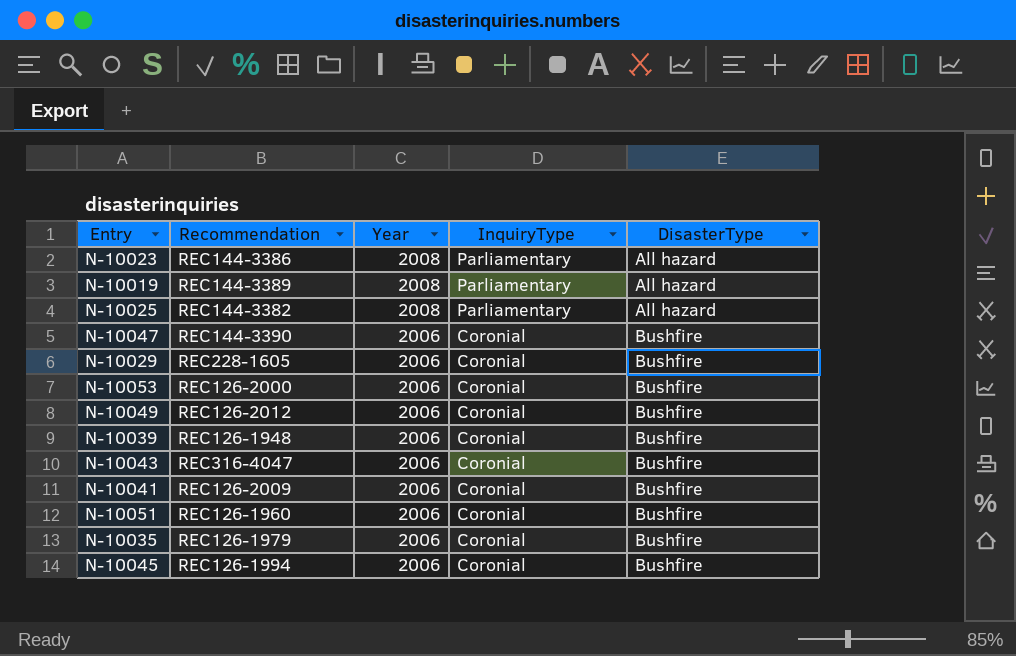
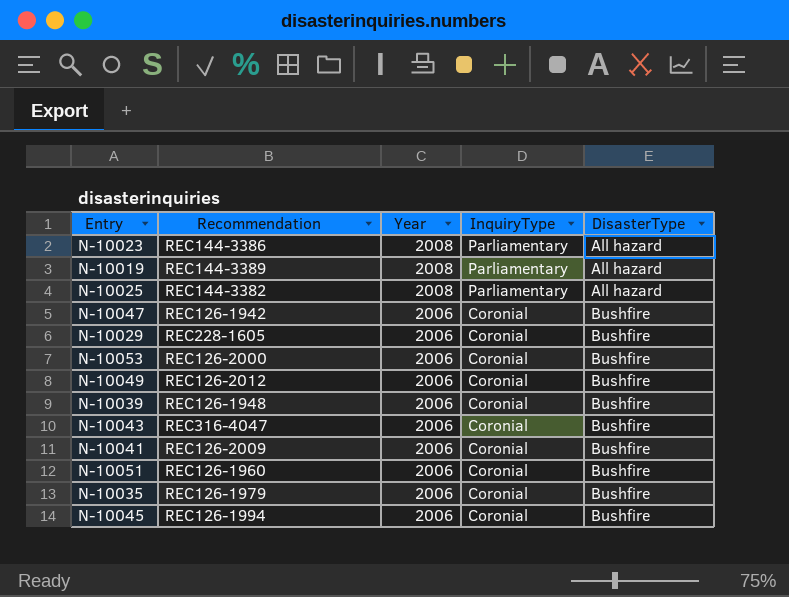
N-10047 | Recommendation: REC144-3390 -> REC126-1942

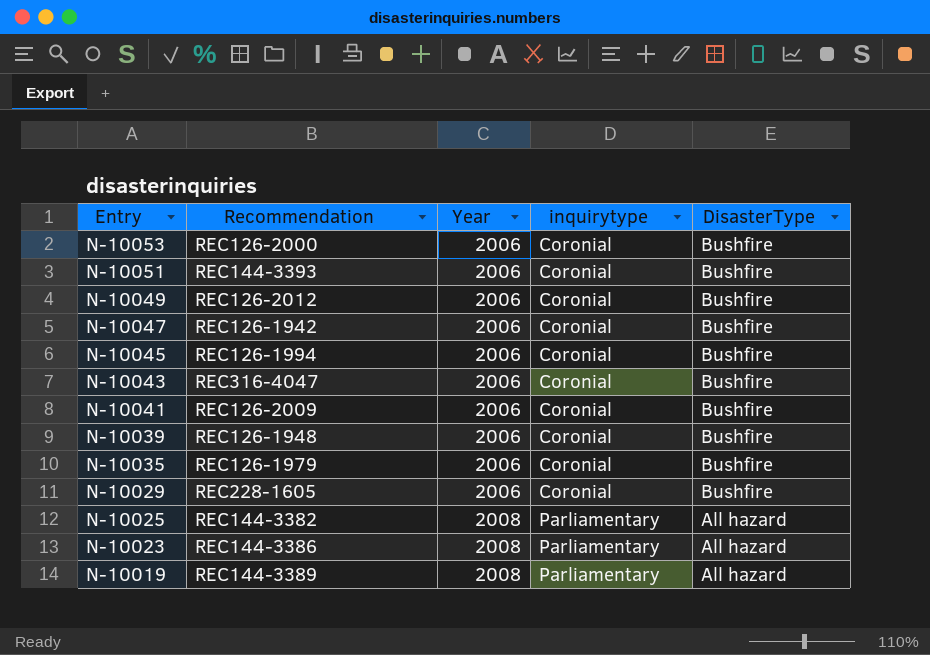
row order: Year descending -> Entry descending
column name: InquiryType -> inquirytype
N-10051 | Recommendation: REC126-1960 -> REC144-3393

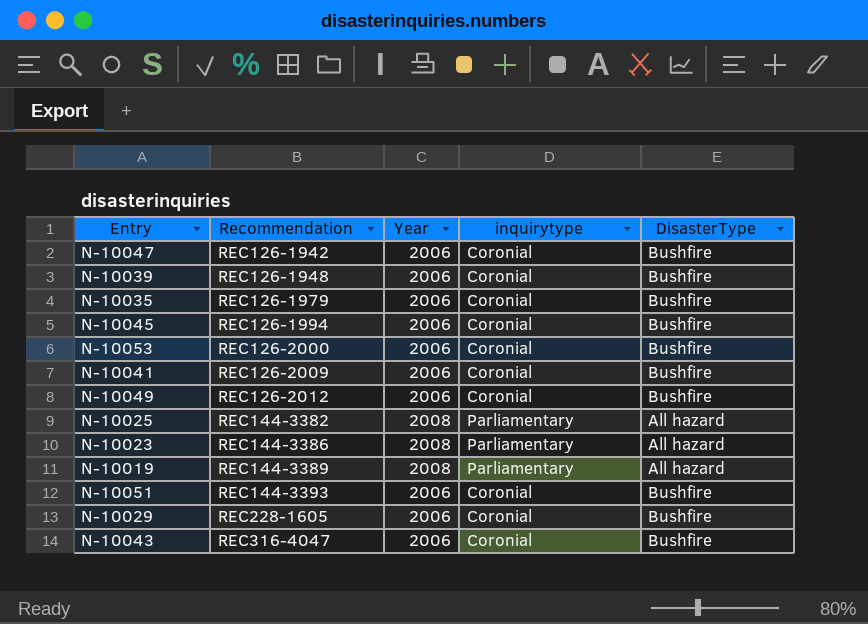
row order: Entry descending -> Recommendation ascending

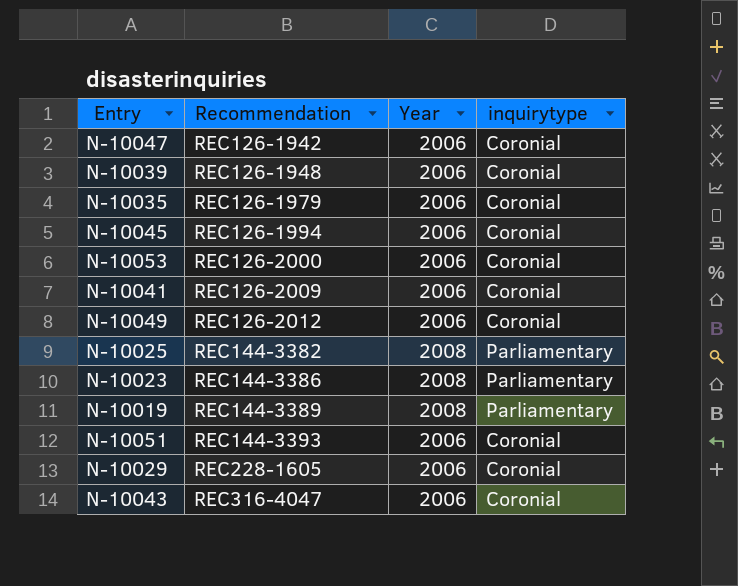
column DisasterType | position: 5 -> none

